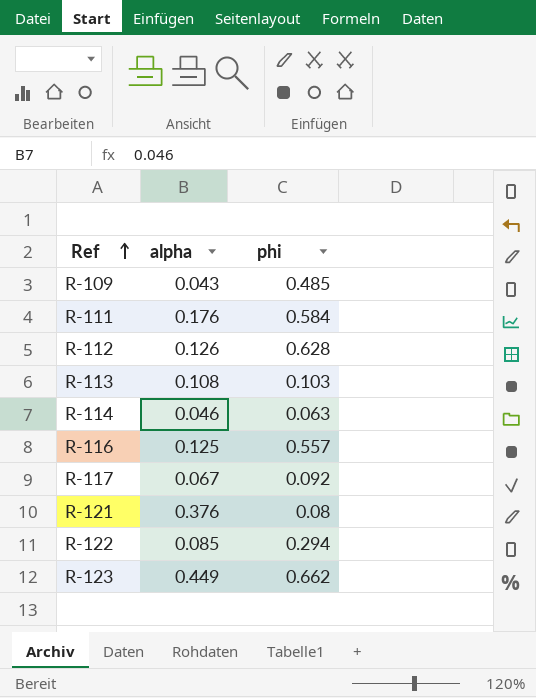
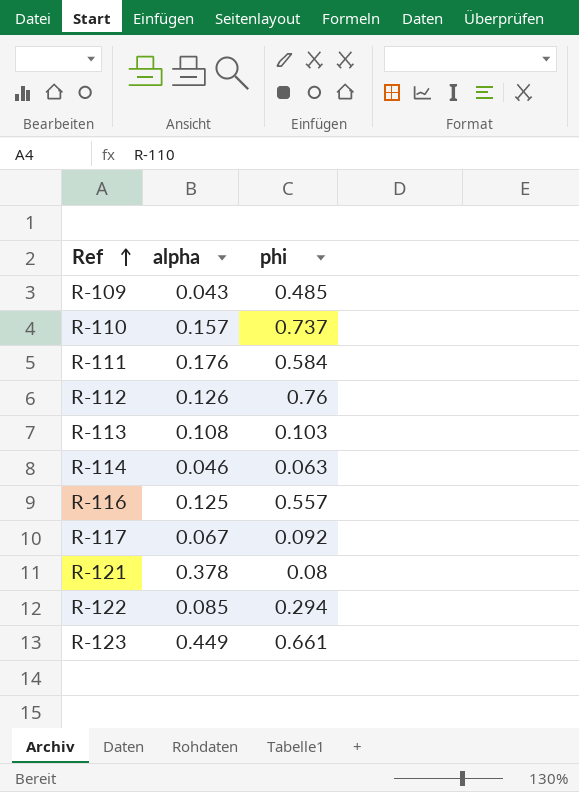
row R-110: none -> 0.157 | 0.737
R-112 | phi: 0.628 -> 0.76
R-121 | alpha: 0.376 -> 0.378
R-123 | phi: 0.662 -> 0.661

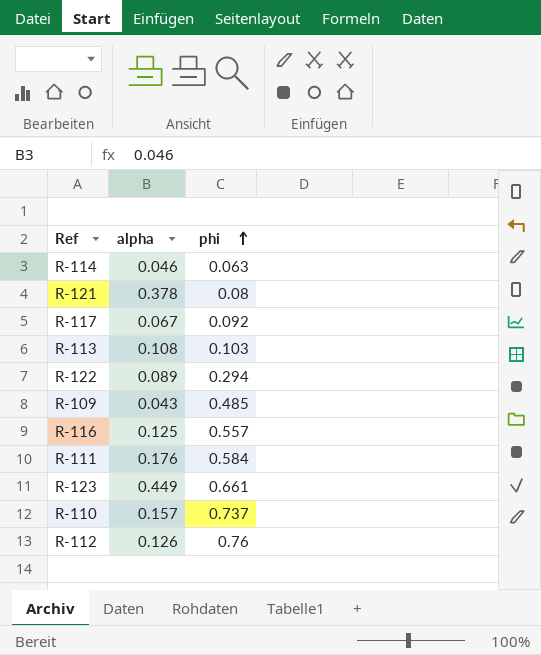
row order: Ref ascending -> phi ascending
R-122 | alpha: 0.085 -> 0.089

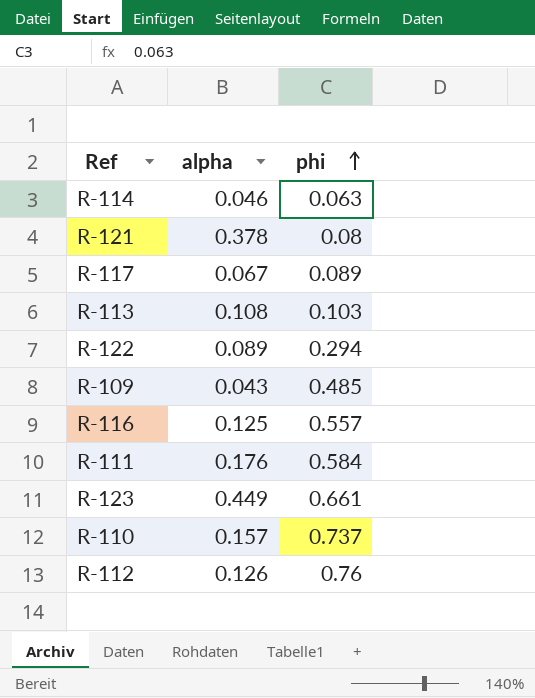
R-117 | phi: 0.092 -> 0.089

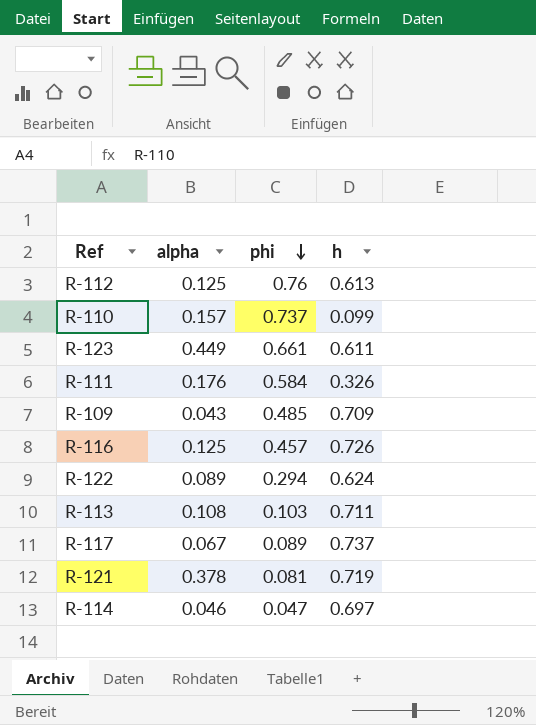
row order: phi ascending -> phi descending
column h | position: none -> 4
R-112 | alpha: 0.126 -> 0.125
R-116 | phi: 0.557 -> 0.457
R-121 | phi: 0.08 -> 0.081
R-114 | phi: 0.063 -> 0.047

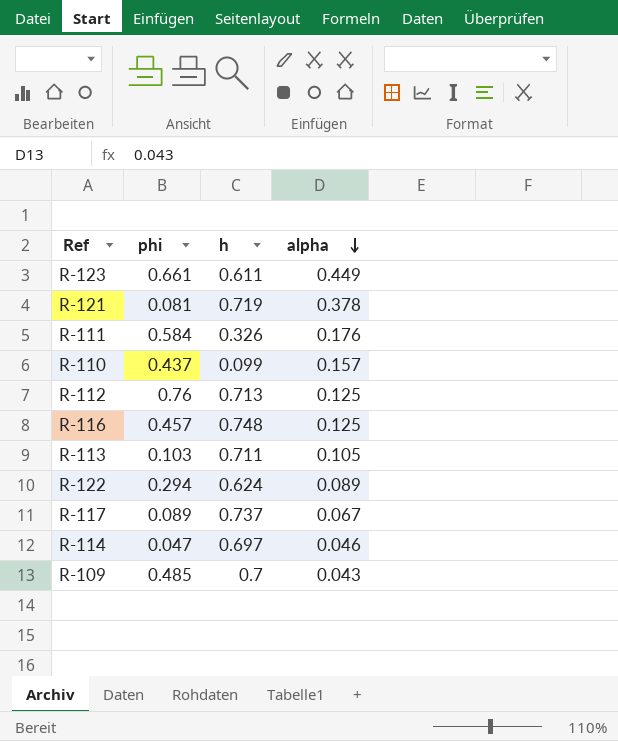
row order: phi descending -> alpha descending
column alpha | position: 2 -> 4
R-110 | phi: 0.737 -> 0.437
R-112 | h: 0.613 -> 0.713
R-116 | h: 0.726 -> 0.748
R-113 | alpha: 0.108 -> 0.105
R-109 | h: 0.709 -> 0.7

